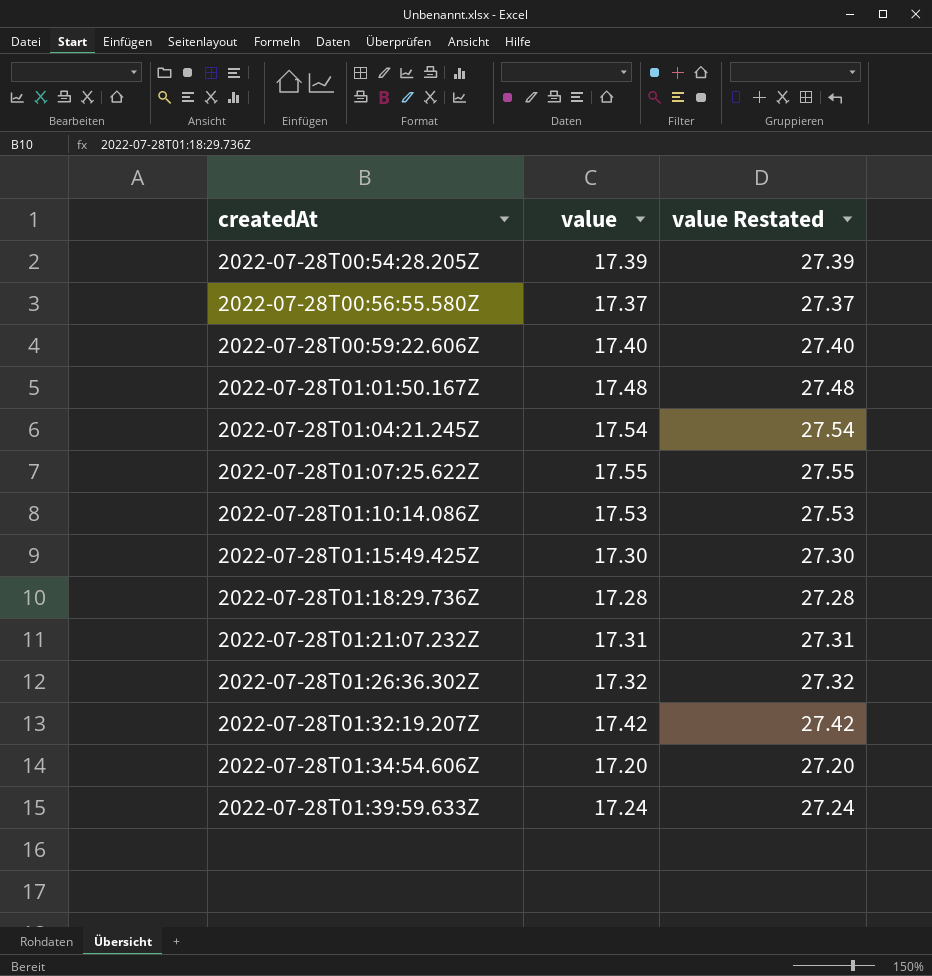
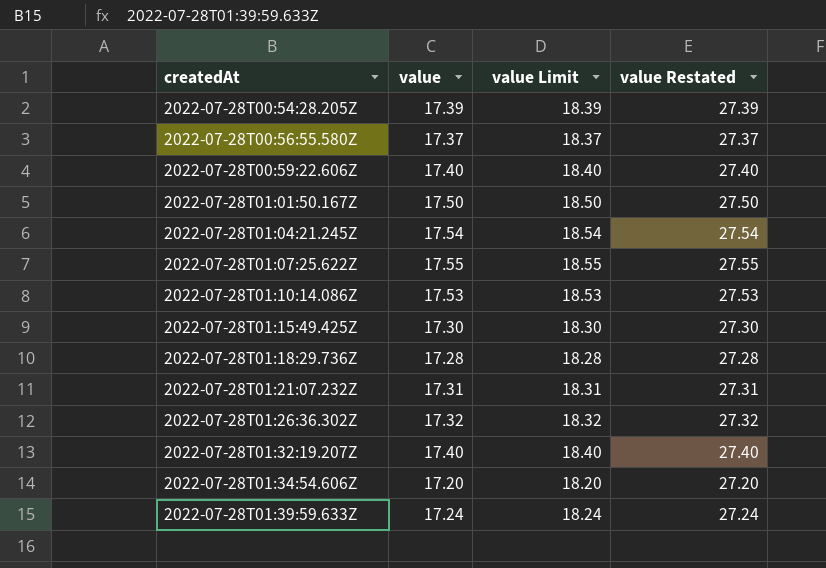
column value Limit | formula: none -> [value] + 1
2022-07-28T01:01:50.167Z | value: 17.48 -> 17.50
2022-07-28T01:01:50.167Z | value Restated: 27.48 -> 27.50
2022-07-28T01:32:19.207Z | value: 17.42 -> 17.40
2022-07-28T01:32:19.207Z | value Restated: 27.42 -> 27.40

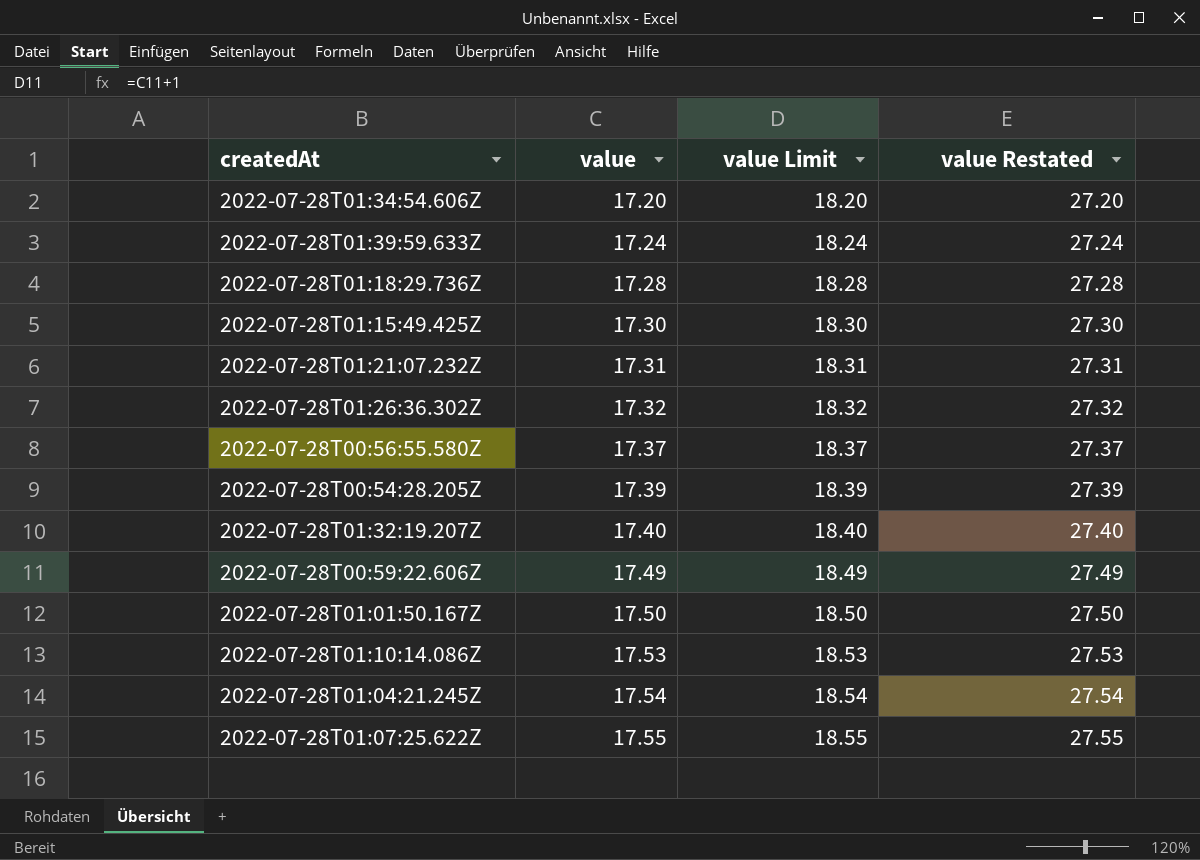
row order: createdAt ascending -> value ascending
2022-07-28T00:59:22.606Z | value: 17.40 -> 17.49
2022-07-28T00:59:22.606Z | value Limit: 18.40 -> 18.49
2022-07-28T00:59:22.606Z | value Restated: 27.40 -> 27.49

